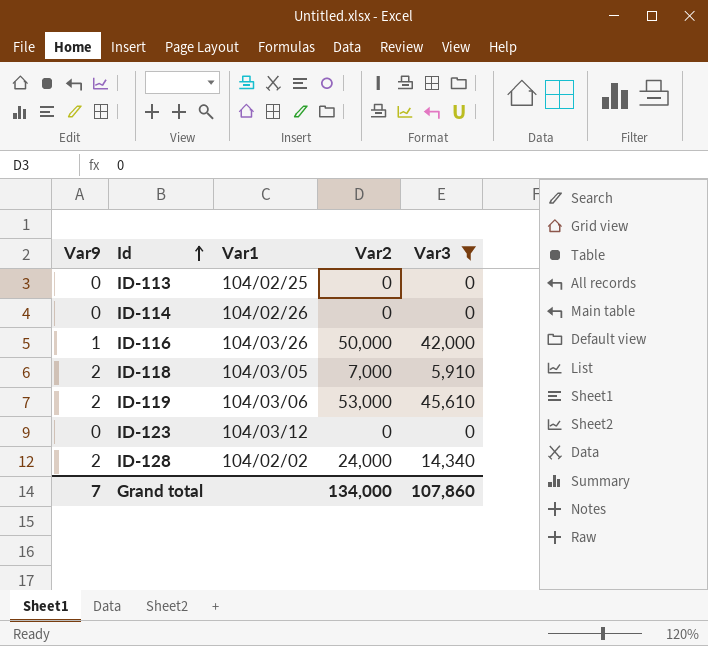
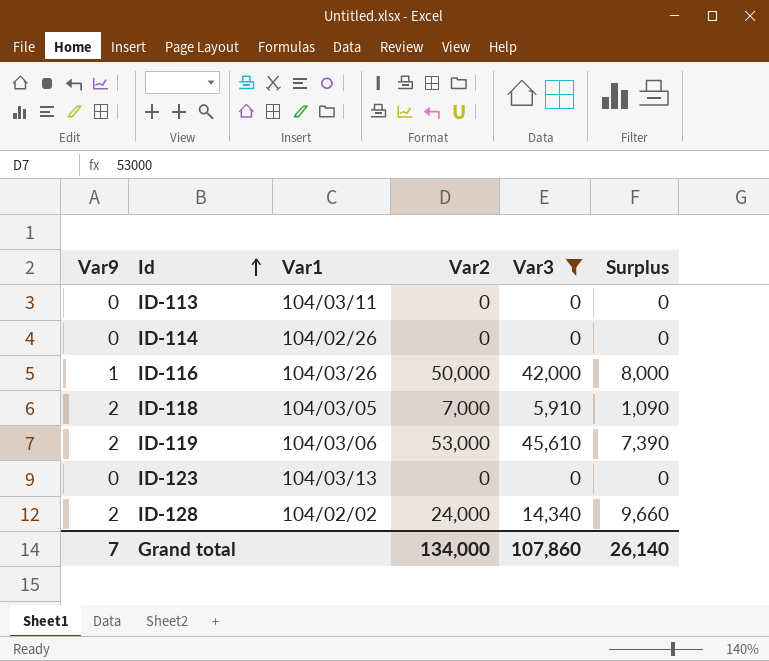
column Surplus | formula: none -> [Var2] - [Var3]
ID-113 | Var1: 104/02/25 -> 104/03/11
ID-123 | Var1: 104/03/12 -> 104/03/13

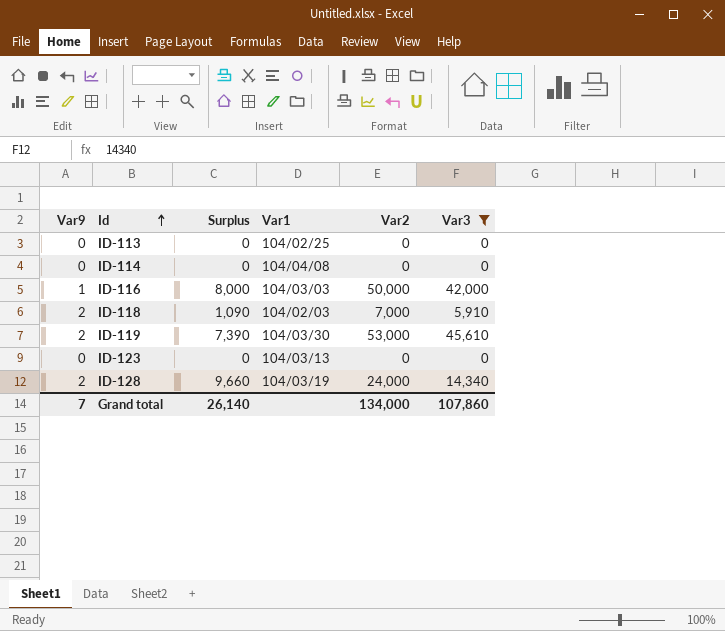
column Surplus | position: 6 -> 3
ID-113 | Var1: 104/03/11 -> 104/02/25
ID-114 | Var1: 104/02/26 -> 104/04/08
ID-116 | Var1: 104/03/26 -> 104/03/03
ID-118 | Var1: 104/03/05 -> 104/02/03
ID-119 | Var1: 104/03/06 -> 104/03/30
ID-128 | Var1: 104/02/02 -> 104/03/19

